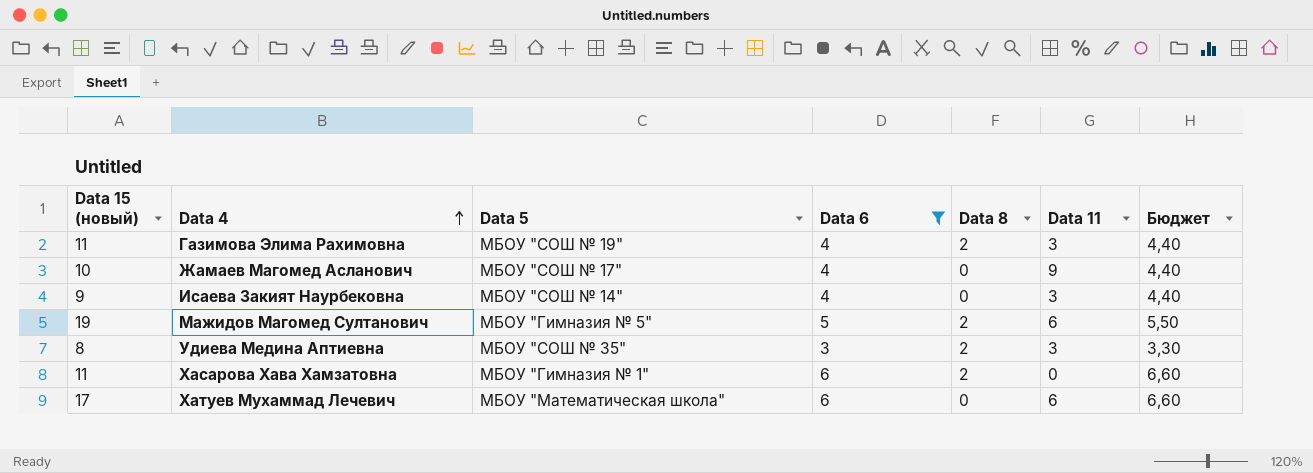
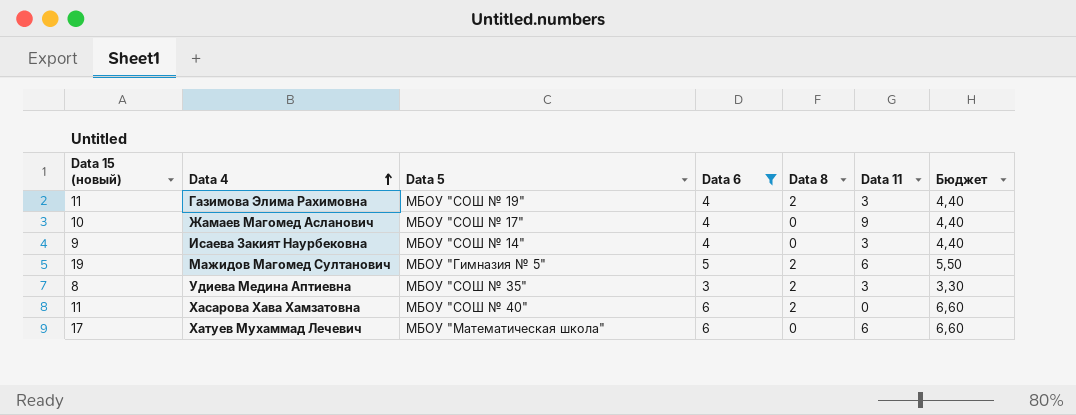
Хасарова Хава Хамзатовна | Data 5: МБОУ "Гимназия № 1" -> МБОУ "СОШ № 40"

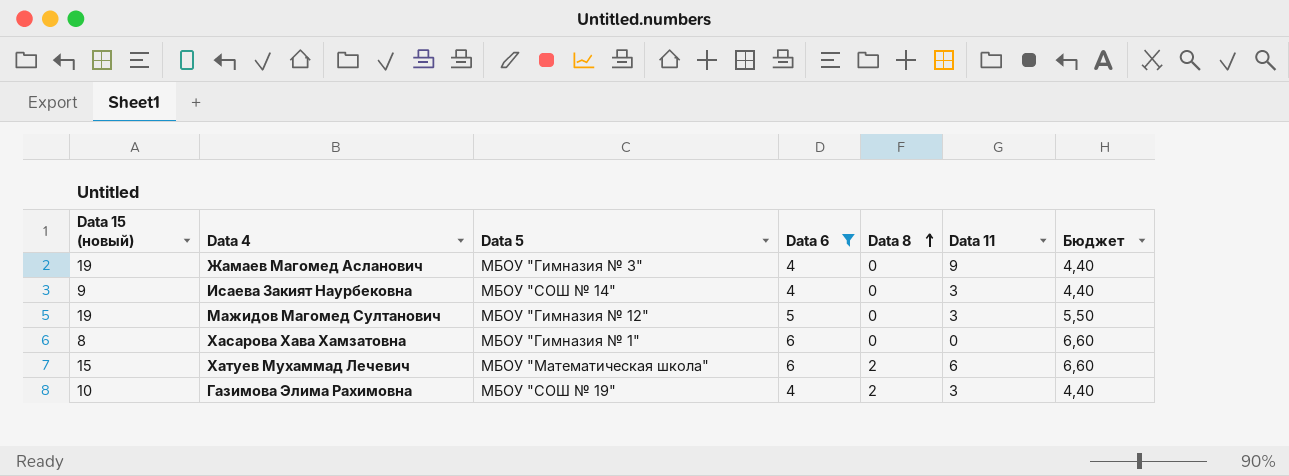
row order: Data 4 ascending -> Data 8 ascending
row Удиева Медина Аптиевна: 8 | МБОУ "СОШ № 35" | 3 | 2 | 3 | 3,30 -> none
Жамаев Магомед Асланович | Data 15 (новый): 10 -> 19
Жамаев Магомед Асланович | Data 5: МБОУ "СОШ № 17" -> МБОУ "Гимназия № 3"
Мажидов Магомед Султанович | Data 5: МБОУ "Гимназия № 5" -> МБОУ "Гимназия № 12"
Мажидов Магомед Султанович | Data 8: 2 -> 0
Мажидов Магомед Султанович | Data 11: 6 -> 3
Хасарова Хава Хамзатовна | Data 15 (новый): 11 -> 8
Хасарова Хава Хамзатовна | Data 5: МБОУ "СОШ № 40" -> МБОУ "Гимназия № 1"
Хасарова Хава Хамзатовна | Data 8: 2 -> 0
Хатуев Мухаммад Лечевич | Data 15 (новый): 17 -> 15
Хатуев Мухаммад Лечевич | Data 8: 0 -> 2
Газимова Элима Рахимовна | Data 15 (новый): 11 -> 10

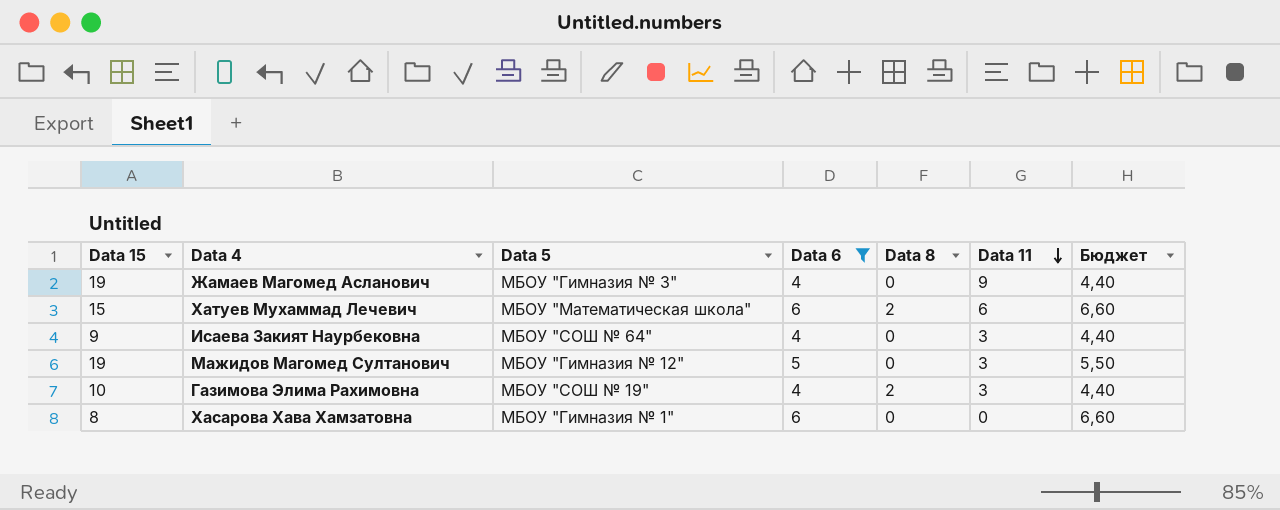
row order: Data 8 ascending -> Data 11 descending
column name: Data 15 (новый) -> Data 15
Исаева Закият Наурбековна | Data 5: МБОУ "СОШ № 14" -> МБОУ "СОШ № 64"

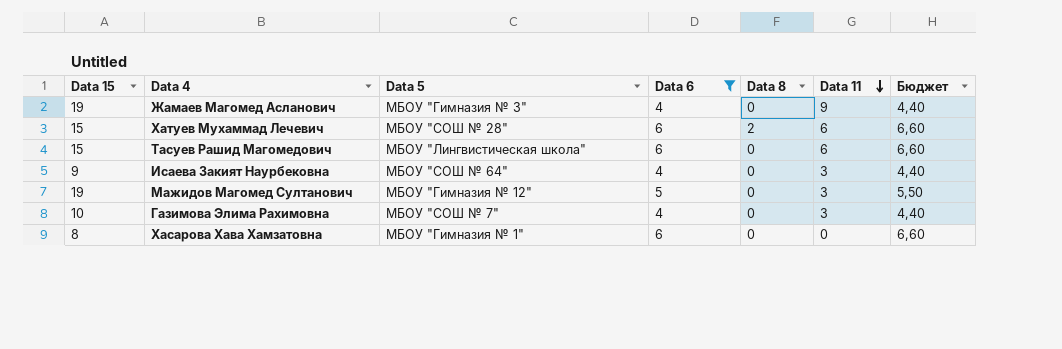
Хатуев Мухаммад Лечевич | Data 5: МБОУ "Математическая школа" -> МБОУ "СОШ № 28"
row Тасуев Рашид Магомедович: none -> 15 | МБОУ "Лингвистическая школа" | 6 | 0 | 6 | 6,60
Газимова Элима Рахимовна | Data 5: МБОУ "СОШ № 19" -> МБОУ "СОШ № 7"
Газимова Элима Рахимовна | Data 8: 2 -> 0

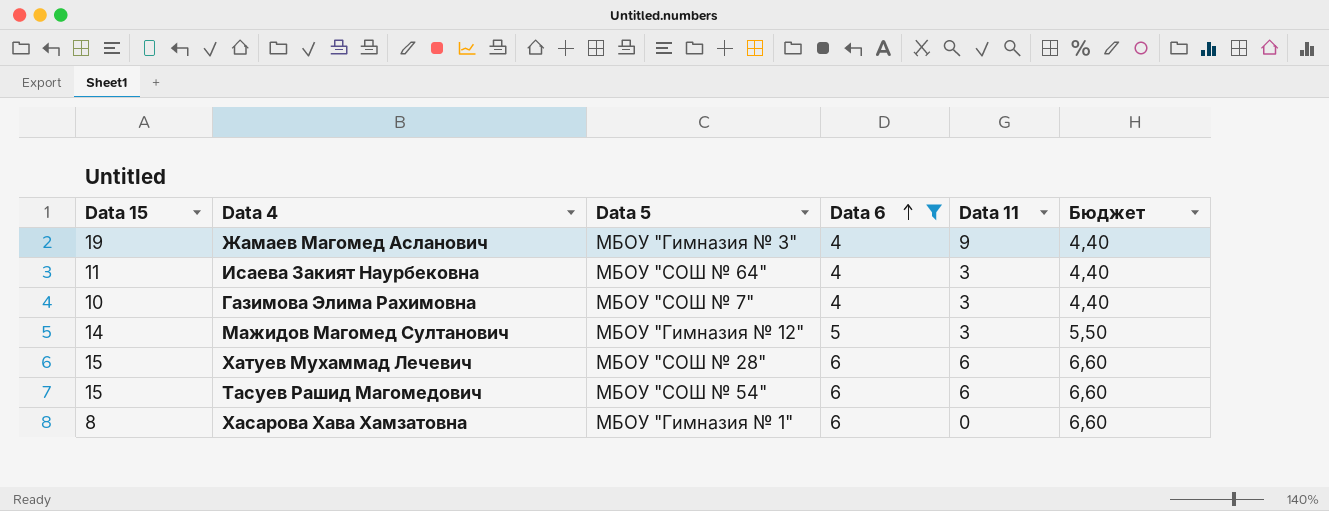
row order: Data 11 descending -> Data 6 ascending
column Data 8 | position: 5 -> none
Исаева Закият Наурбековна | Data 15: 9 -> 11
Мажидов Магомед Султанович | Data 15: 19 -> 14
Тасуев Рашид Магомедович | Data 5: МБОУ "Лингвистическая школа" -> МБОУ "СОШ № 54"

